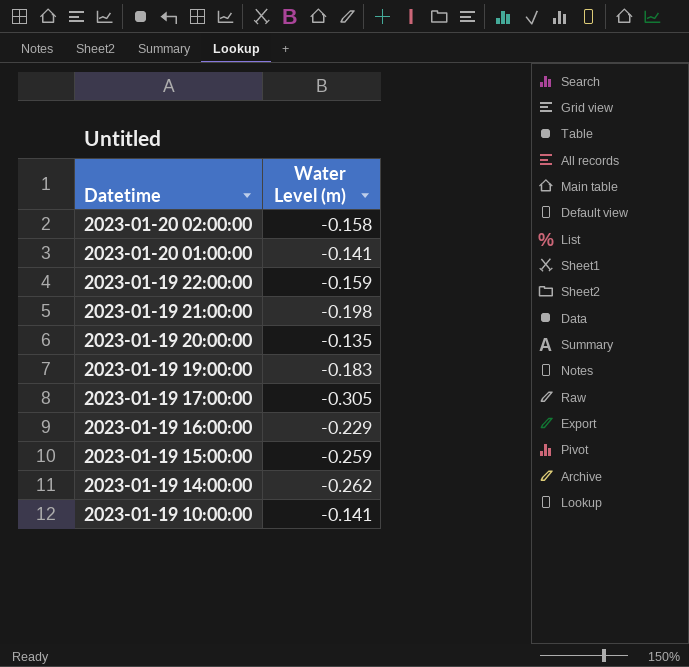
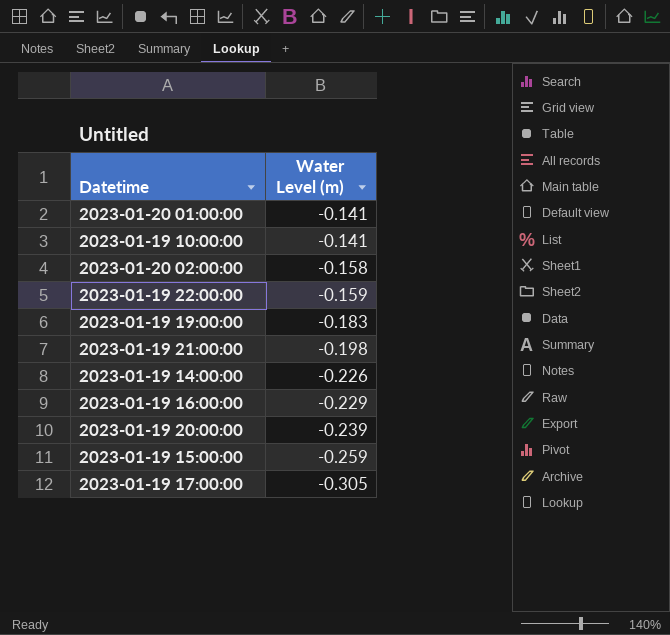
row order: Datetime descending -> Water Level (m) descending
2023-01-19 14:00:00 | Water Level (m): -0.262 -> -0.226
2023-01-19 20:00:00 | Water Level (m): -0.135 -> -0.239

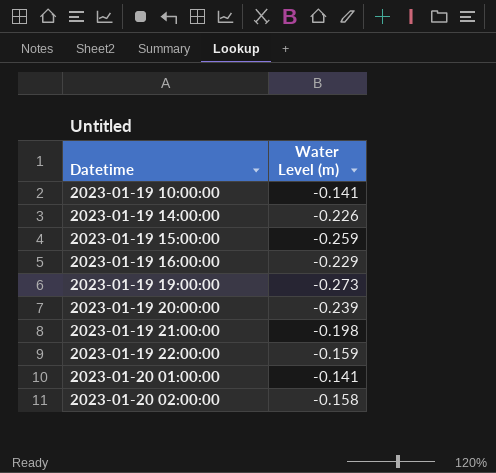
row order: Water Level (m) descending -> Datetime ascending
row 2023-01-19 17:00:00: -0.305 -> none
2023-01-19 19:00:00 | Water Level (m): -0.183 -> -0.273

